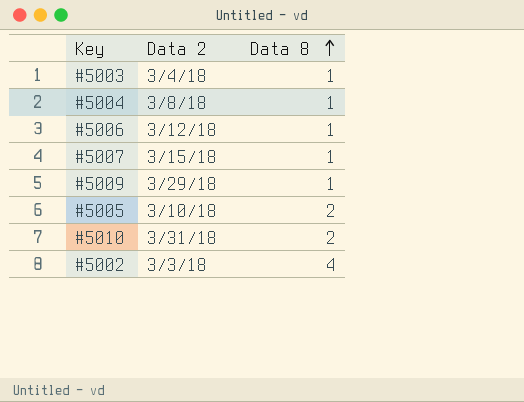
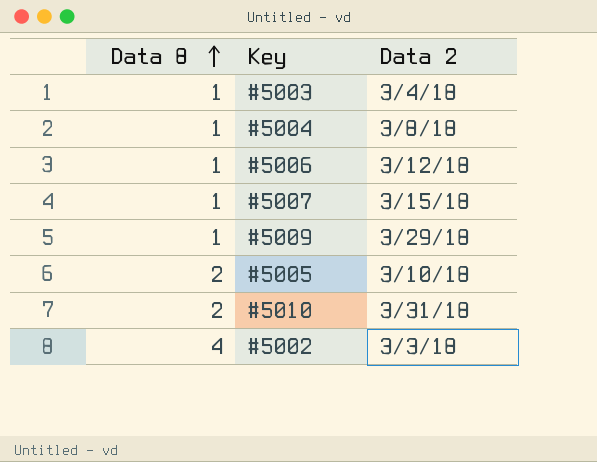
column Data 8 | position: 3 -> 1

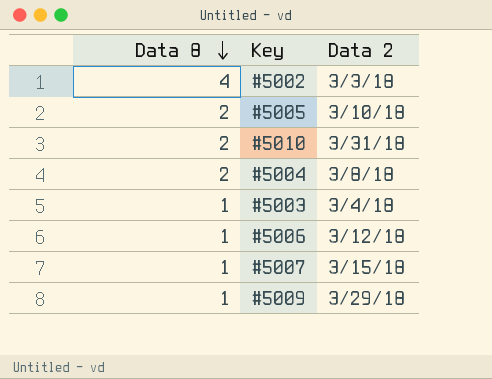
row order: Data 8 ascending -> Data 8 descending
#5004 | Data 8: 1 -> 2

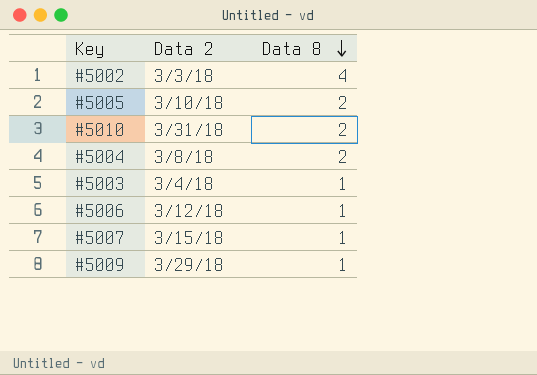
column Data 8 | position: 1 -> 3

